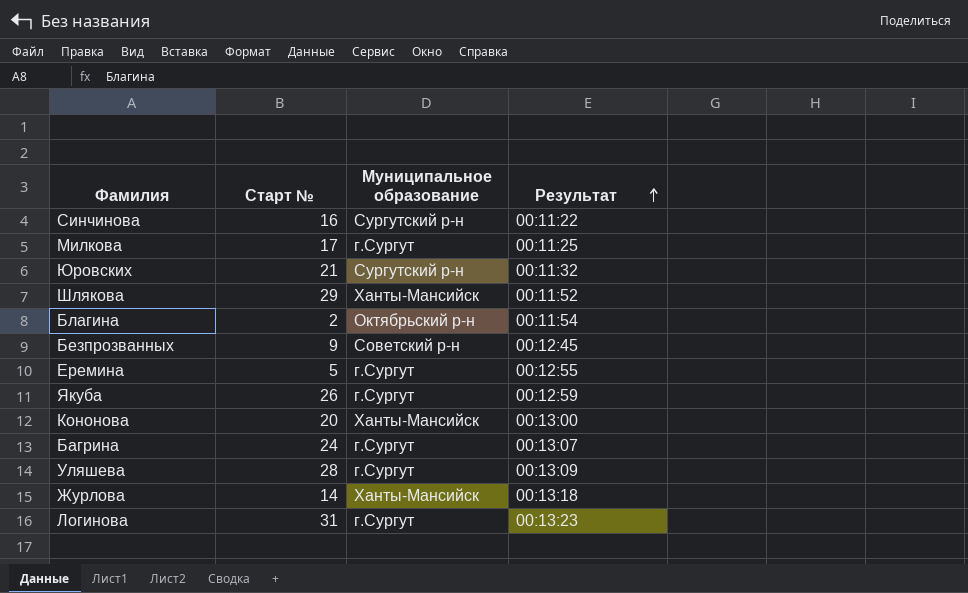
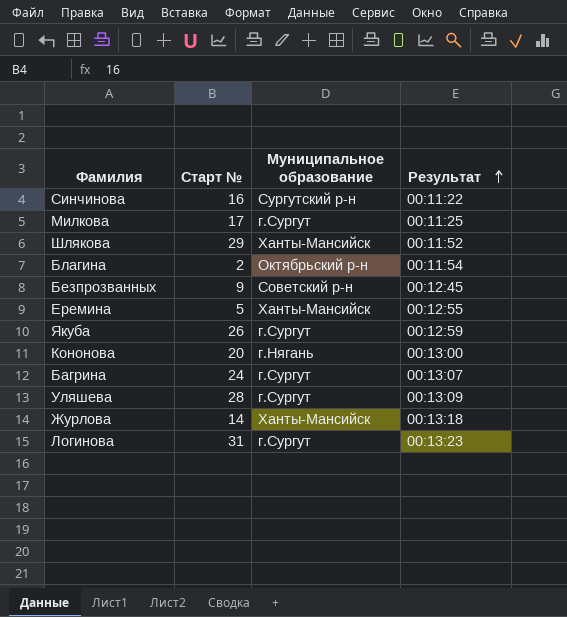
row Юровских: 21 | Сургутский р-н | 00:11:32 -> none
Еремина | Муниципальное образование: г.Сургут -> Ханты-Мансийск
Кононова | Муниципальное образование: Ханты-Мансийск -> г.Нягань

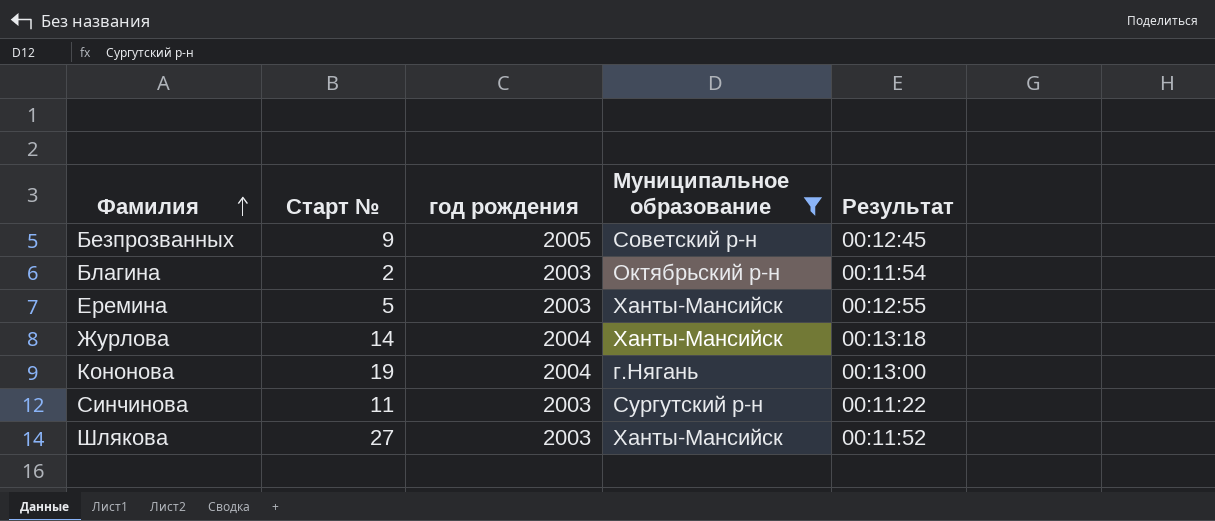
filter: none -> Муниципальное образование != г.Сургут
row order: Результат ascending -> Фамилия ascending
column год рождения | position: none -> 3
Кононова | Старт №: 20 -> 19
Синчинова | Старт №: 16 -> 11
Шлякова | Старт №: 29 -> 27

